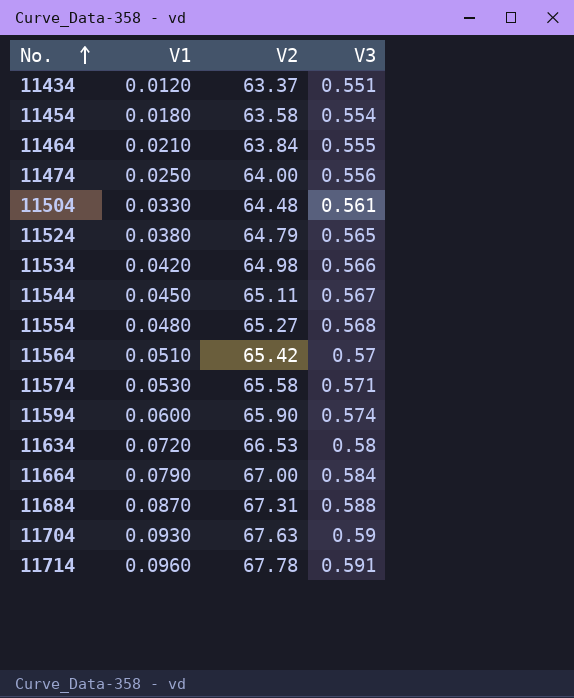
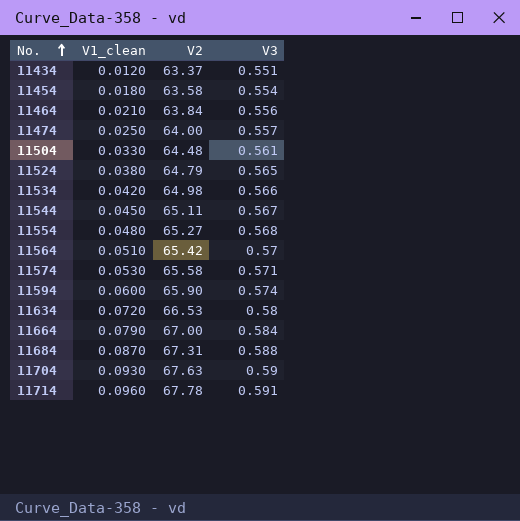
column name: V1 -> V1_clean
11464 | V3: 0.555 -> 0.556
11474 | V3: 0.556 -> 0.557

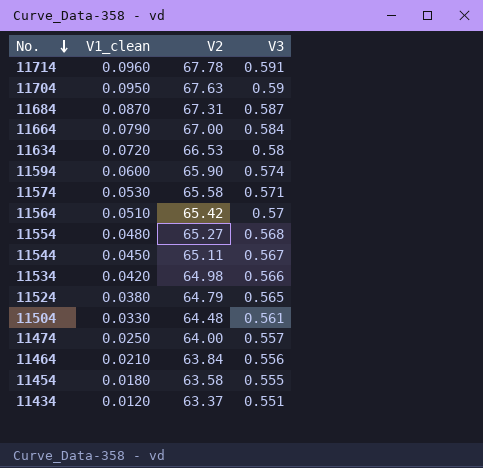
row order: No. ascending -> No. descending
11704 | V1_clean: 0.0930 -> 0.0950
11684 | V3: 0.588 -> 0.587
11454 | V3: 0.554 -> 0.555

